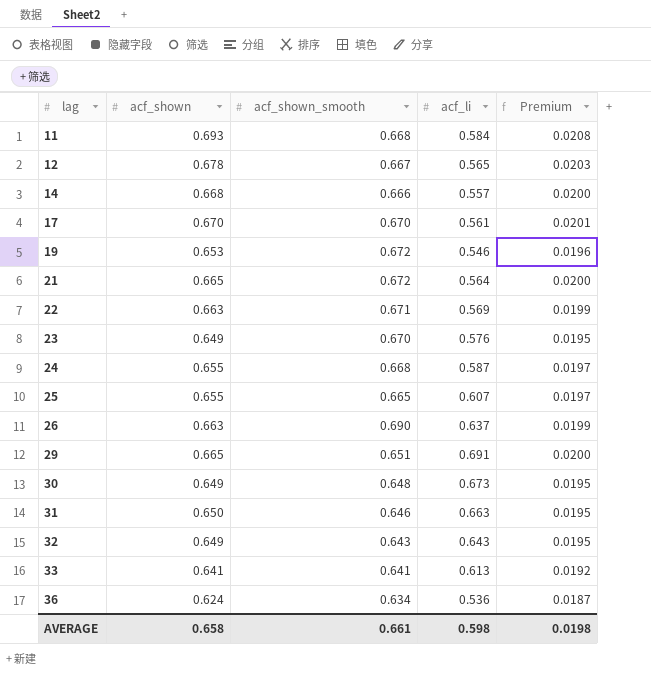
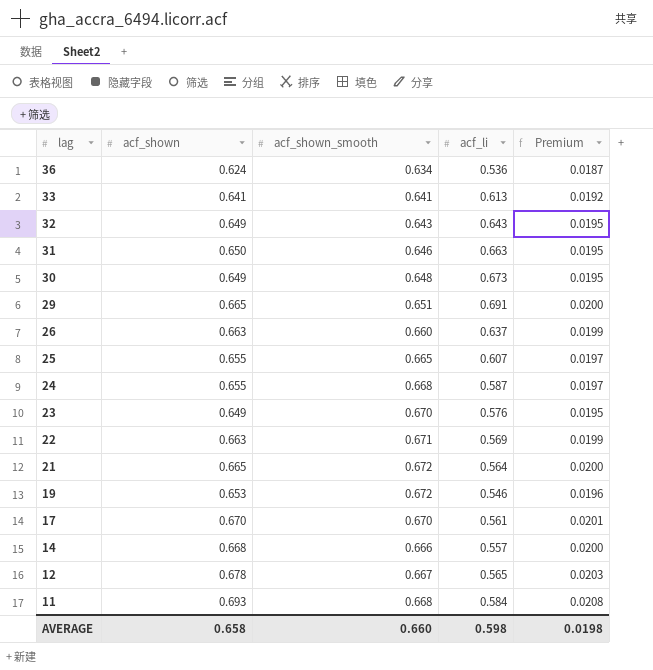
row order: lag ascending -> lag descending
26 | acf_shown_smooth: 0.690 -> 0.660
AVERAGE | acf_shown_smooth: 0.661 -> 0.660

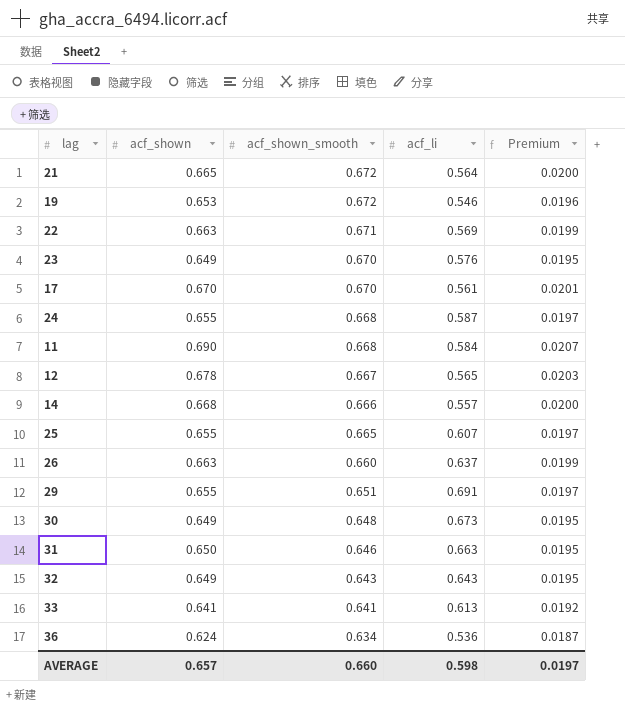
row order: lag descending -> acf_shown_smooth descending
11 | acf_shown: 0.693 -> 0.690
11 | Premium: 0.0208 -> 0.0207
29 | acf_shown: 0.665 -> 0.655
29 | Premium: 0.0200 -> 0.0197
AVERAGE | acf_shown: 0.658 -> 0.657
AVERAGE | Premium: 0.0198 -> 0.0197

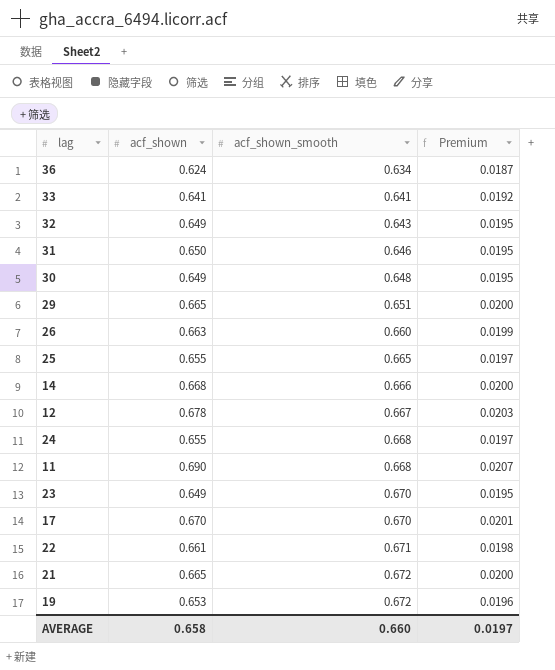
row order: acf_shown_smooth descending -> acf_shown_smooth ascending
column acf_li | position: 4 -> none
29 | acf_shown: 0.655 -> 0.665
29 | Premium: 0.0197 -> 0.0200
22 | acf_shown: 0.663 -> 0.661
22 | Premium: 0.0199 -> 0.0198
AVERAGE | acf_shown: 0.657 -> 0.658

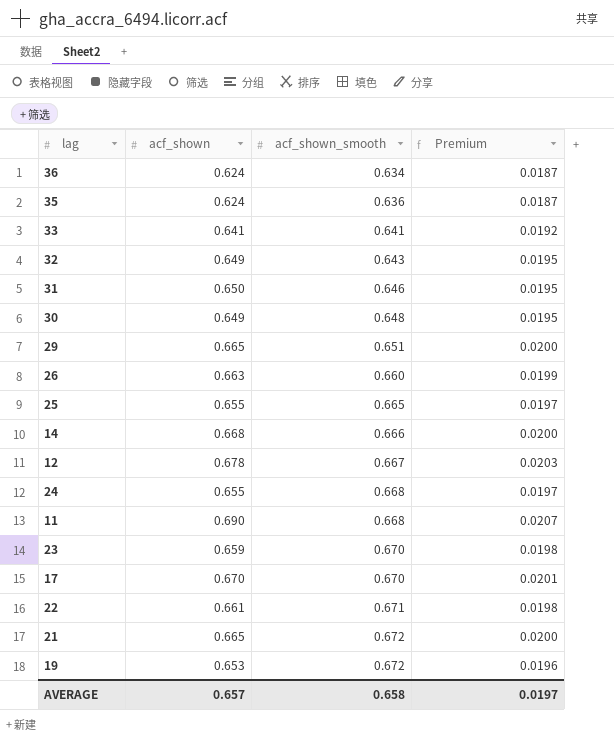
row 35: none -> 0.624 | 0.636 | 0.0187
23 | acf_shown: 0.649 -> 0.659
23 | Premium: 0.0195 -> 0.0198
AVERAGE | acf_shown: 0.658 -> 0.657
AVERAGE | acf_shown_smooth: 0.660 -> 0.658

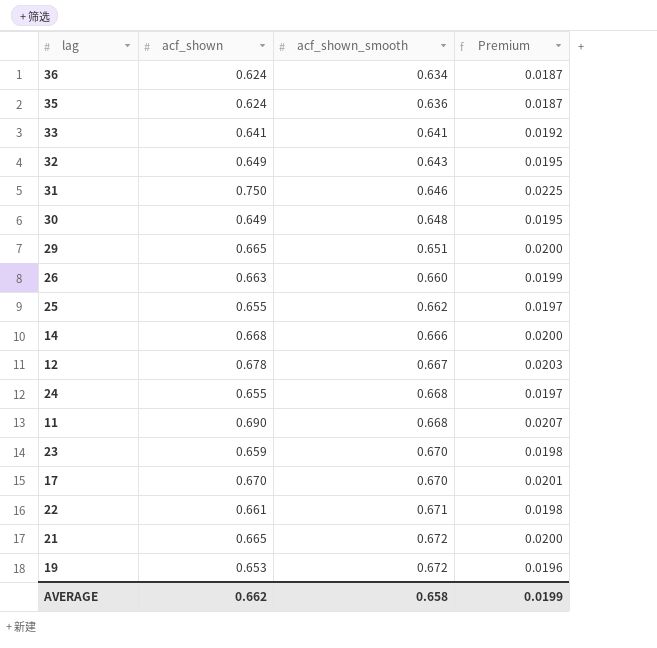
31 | acf_shown: 0.650 -> 0.750
31 | Premium: 0.0195 -> 0.0225
25 | acf_shown_smooth: 0.665 -> 0.662
AVERAGE | acf_shown: 0.657 -> 0.662
AVERAGE | Premium: 0.0197 -> 0.0199

